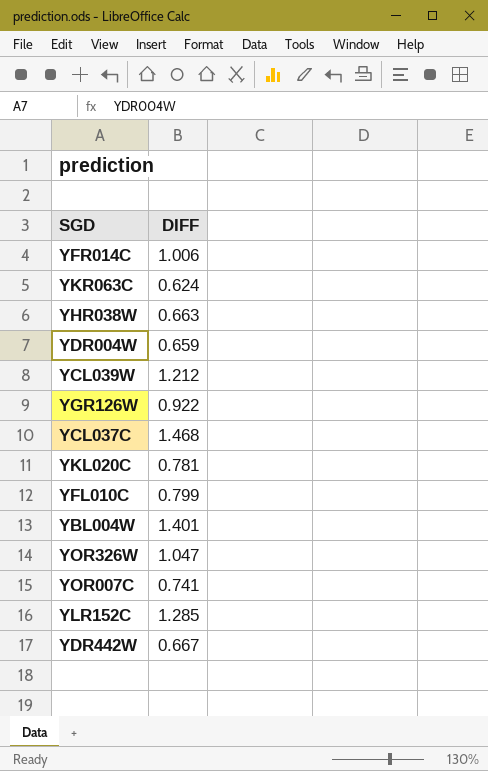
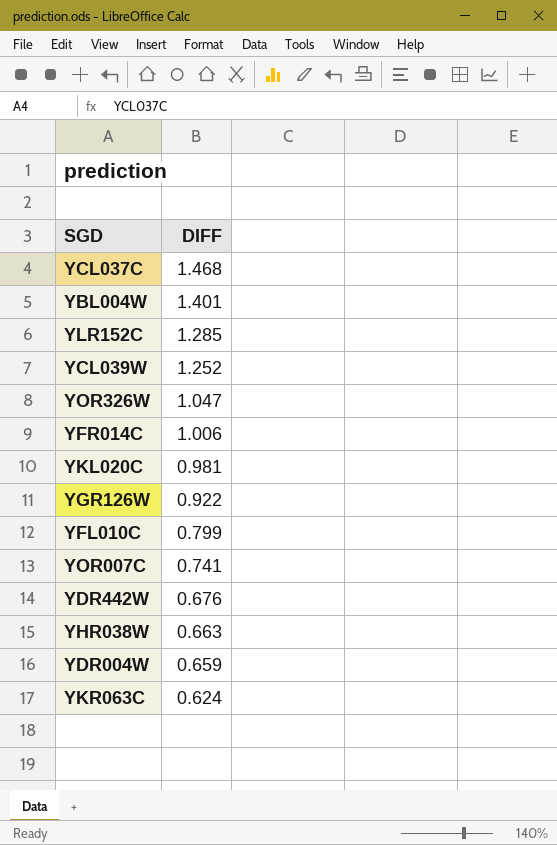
row order: none -> DIFF descending
YCL039W | DIFF: 1.212 -> 1.252
YKL020C | DIFF: 0.781 -> 0.981
YDR442W | DIFF: 0.667 -> 0.676

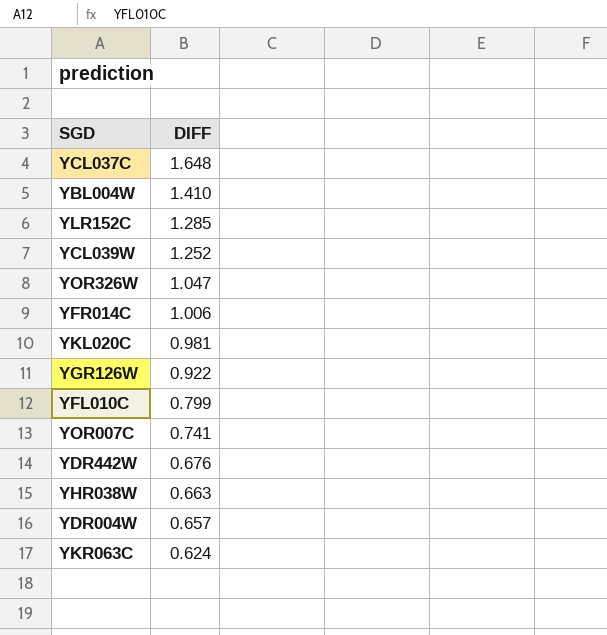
YCL037C | DIFF: 1.468 -> 1.648
YBL004W | DIFF: 1.401 -> 1.410
YDR004W | DIFF: 0.659 -> 0.657

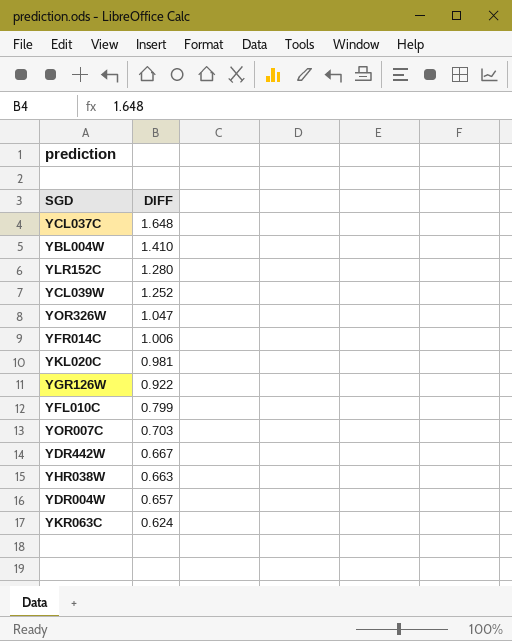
YLR152C | DIFF: 1.285 -> 1.280
YOR007C | DIFF: 0.741 -> 0.703
YDR442W | DIFF: 0.676 -> 0.667

